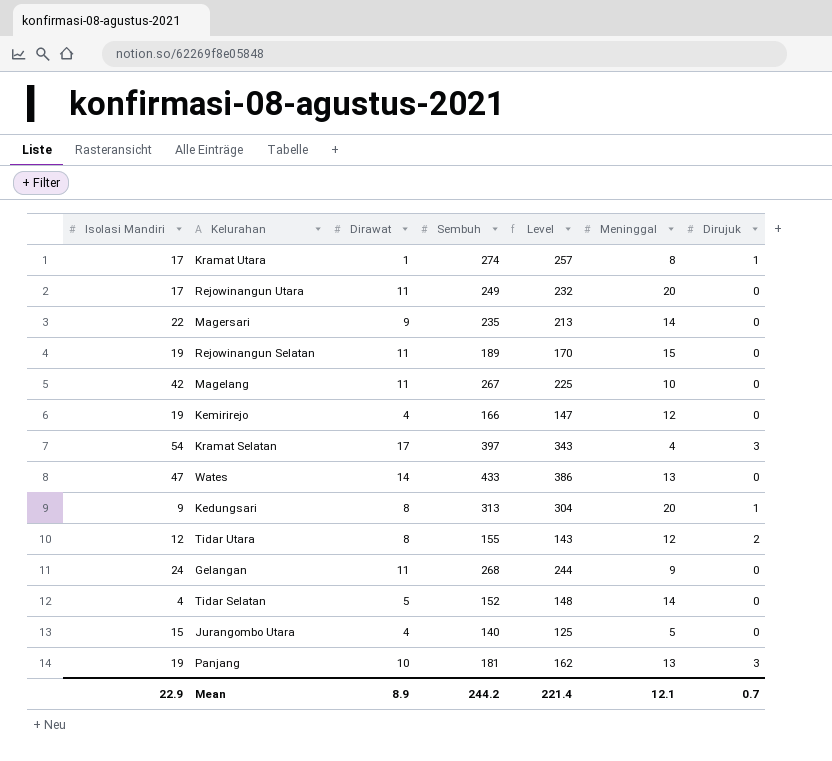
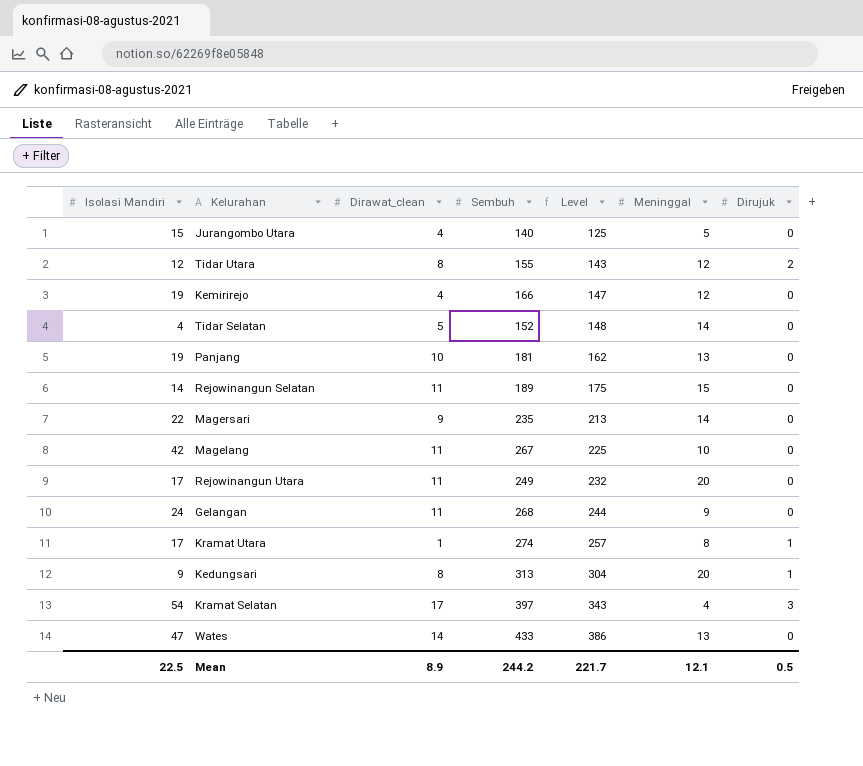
row order: none -> Level ascending
column name: Dirawat -> Dirawat_clean
Panjang | Dirujuk: 3 -> 0
Rejowinangun Selatan | Isolasi Mandiri: 19 -> 14
Rejowinangun Selatan | Level: 170 -> 175
Mean | Isolasi Mandiri: 22.9 -> 22.5
Mean | Level: 221.4 -> 221.7
Mean | Dirujuk: 0.7 -> 0.5

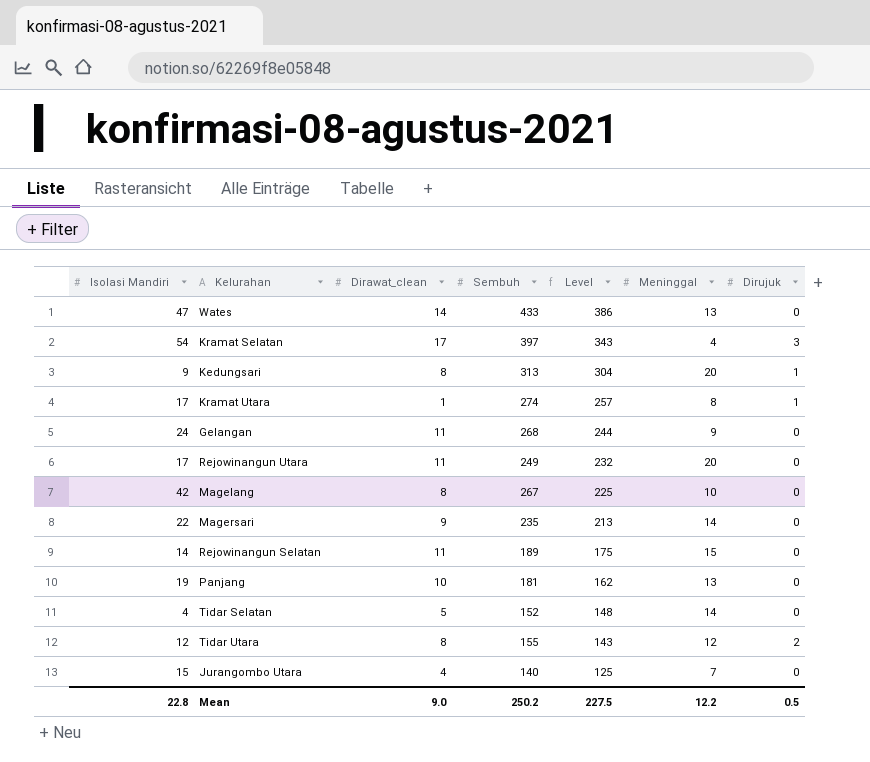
row order: Level ascending -> Level descending
row Kemirirejo: 19 | 4 | 166 | 147 | 12 | 0 -> none
Magelang | Dirawat_clean: 11 -> 8
Jurangombo Utara | Meninggal: 5 -> 7
Mean | Isolasi Mandiri: 22.5 -> 22.8
Mean | Dirawat_clean: 8.9 -> 9.0
Mean | Sembuh: 244.2 -> 250.2
Mean | Level: 221.7 -> 227.5
Mean | Meninggal: 12.1 -> 12.2

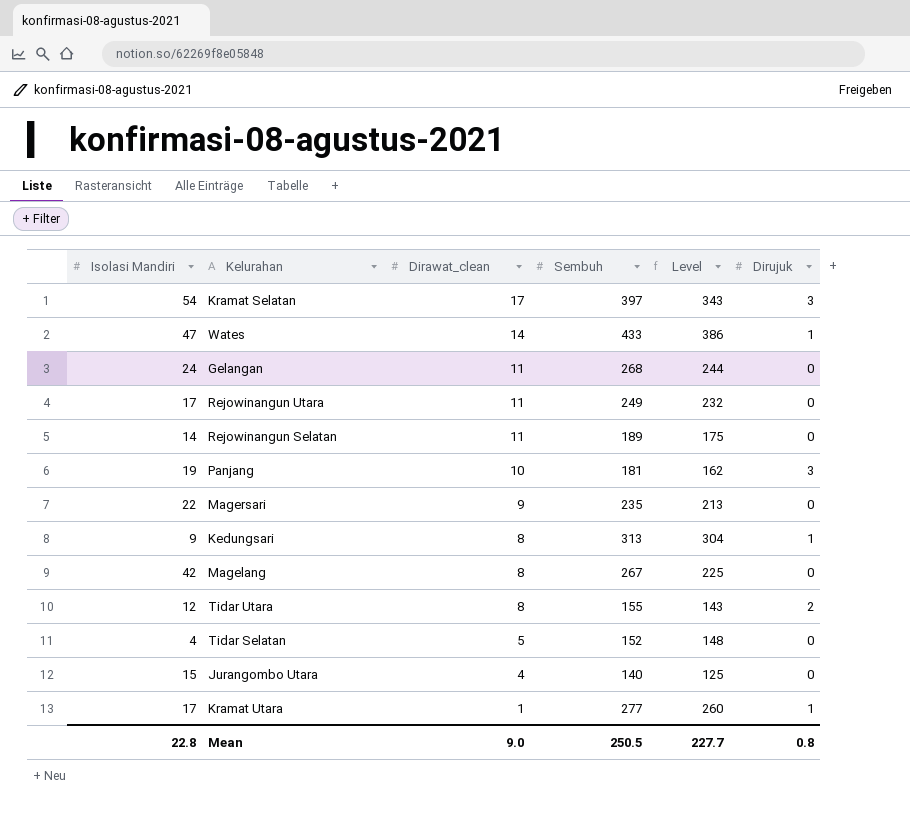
row order: Level descending -> Dirawat_clean descending
column Meninggal | position: 6 -> none
Wates | Dirujuk: 0 -> 1
Panjang | Dirujuk: 0 -> 3
Kramat Utara | Sembuh: 274 -> 277
Kramat Utara | Level: 257 -> 260
Mean | Sembuh: 250.2 -> 250.5
Mean | Level: 227.5 -> 227.7
Mean | Dirujuk: 0.5 -> 0.8

